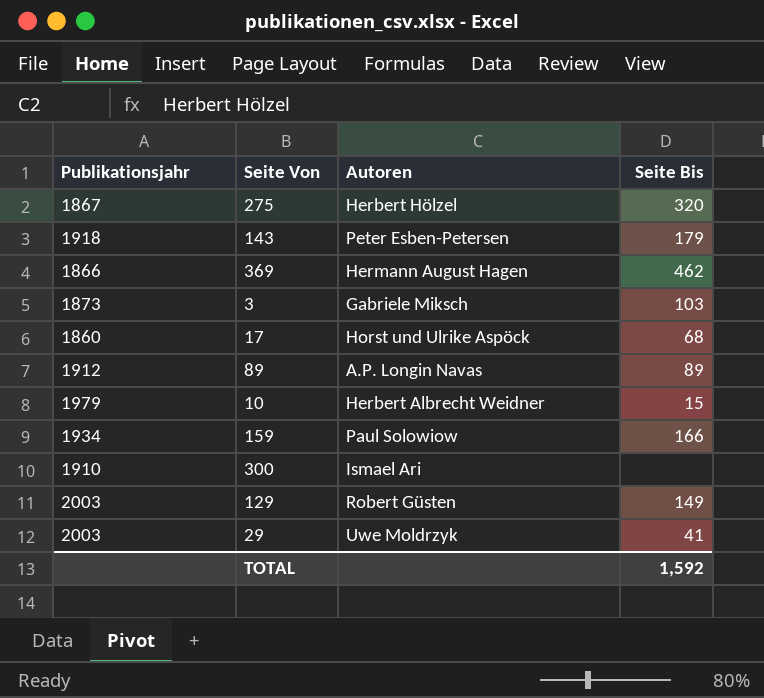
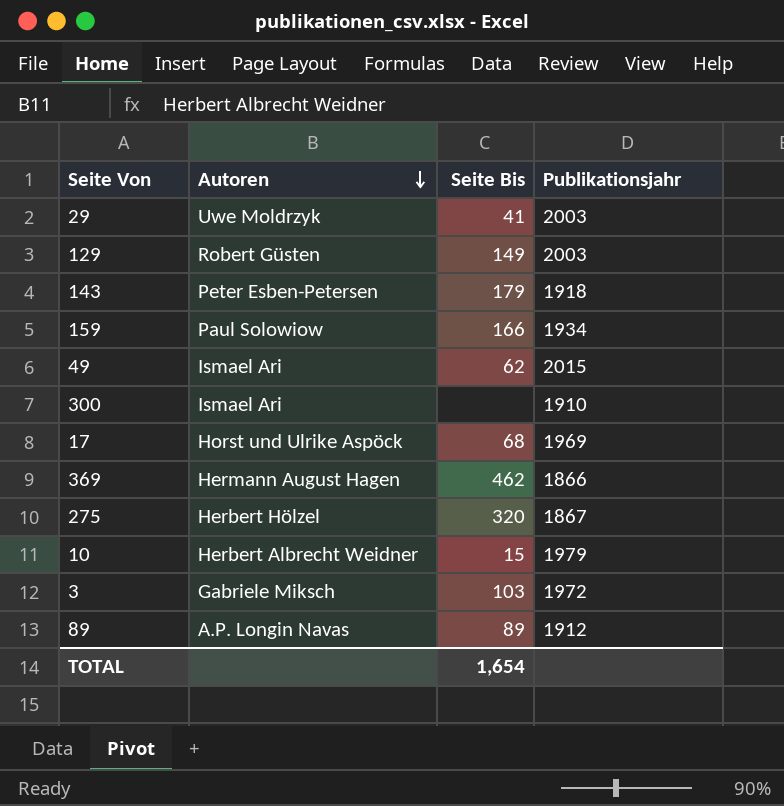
row order: none -> Autoren descending
column Publikationsjahr | position: 1 -> 4
row 49: none -> Ismael Ari | 62 | 2015
17 | Publikationsjahr: 1860 -> 1969
3 | Publikationsjahr: 1873 -> 1972
TOTAL | Seite Bis: 1,592 -> 1,654

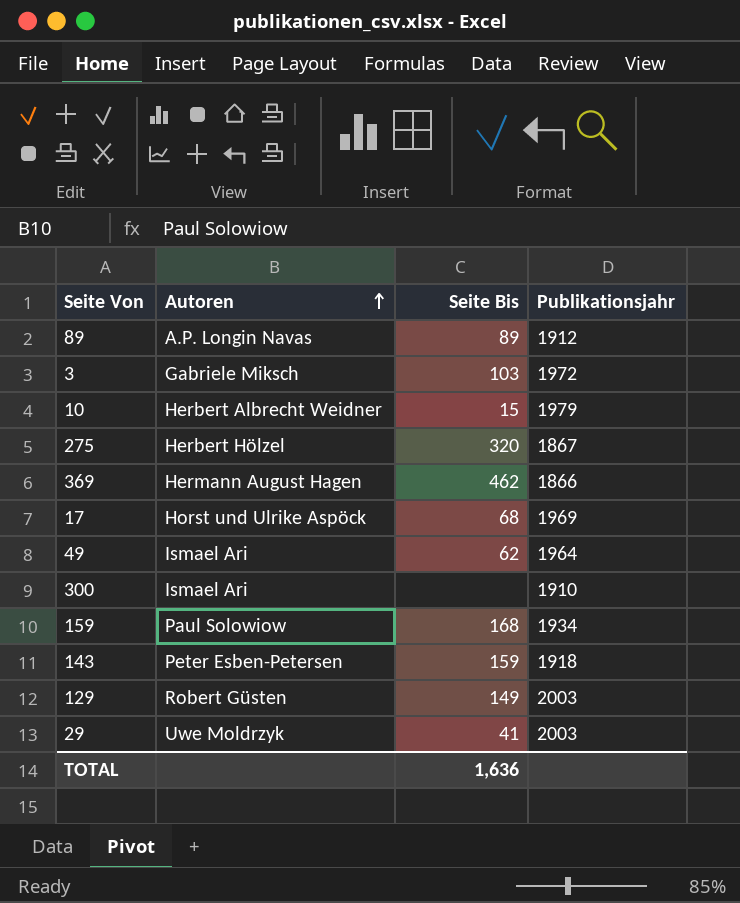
row order: Autoren descending -> Autoren ascending
49 | Publikationsjahr: 2015 -> 1964
159 | Seite Bis: 166 -> 168
143 | Seite Bis: 179 -> 159
TOTAL | Seite Bis: 1,654 -> 1,636

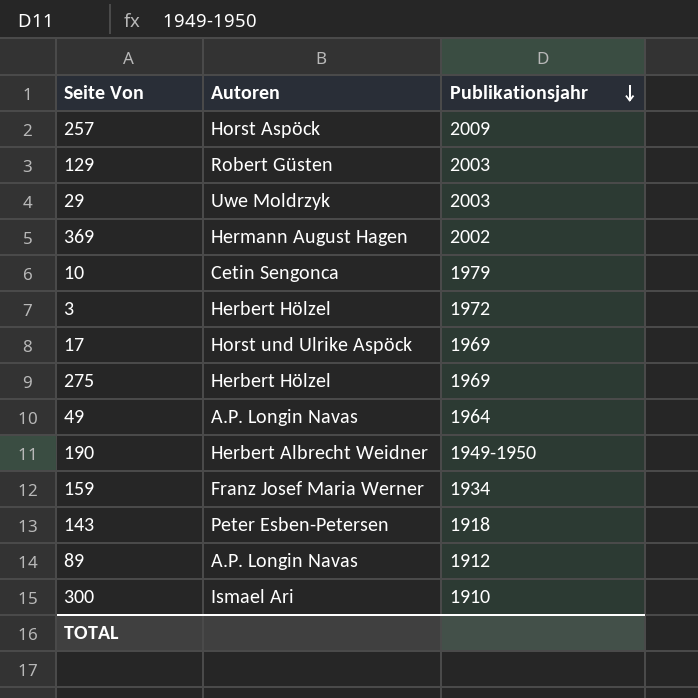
row order: Autoren ascending -> Publikationsjahr descending
column Seite Bis | position: 3 -> none
row 257: none -> Horst Aspöck | 2009
369 | Publikationsjahr: 1866 -> 2002
10 | Autoren: Herbert Albrecht Weidner -> Cetin Sengonca
3 | Autoren: Gabriele Miksch -> Herbert Hölzel
275 | Publikationsjahr: 1867 -> 1969
49 | Autoren: Ismael Ari -> A.P. Longin Navas
row 190: none -> Herbert Albrecht Weidner | 1949-1950
159 | Autoren: Paul Solowiow -> Franz Josef Maria Werner

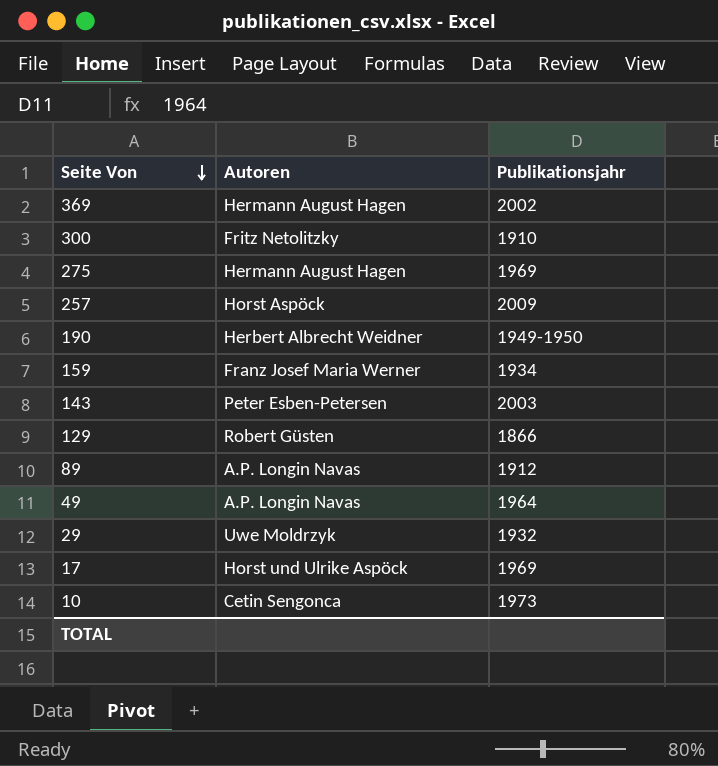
row order: Publikationsjahr descending -> Seite Von descending
row 3: Herbert Hölzel | 1972 -> none
300 | Autoren: Ismael Ari -> Fritz Netolitzky
275 | Autoren: Herbert Hölzel -> Hermann August Hagen
143 | Publikationsjahr: 1918 -> 2003
129 | Publikationsjahr: 2003 -> 1866
29 | Publikationsjahr: 2003 -> 1932
10 | Publikationsjahr: 1979 -> 1973

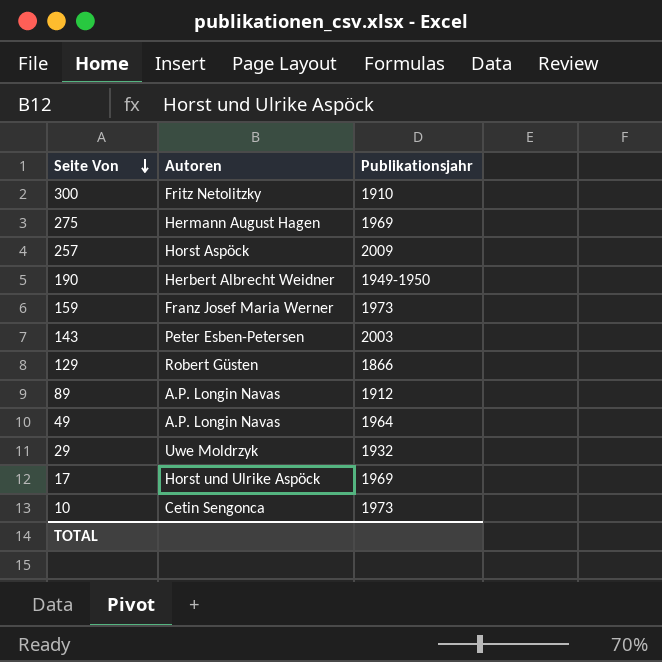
row 369: Hermann August Hagen | 2002 -> none
159 | Publikationsjahr: 1934 -> 1973

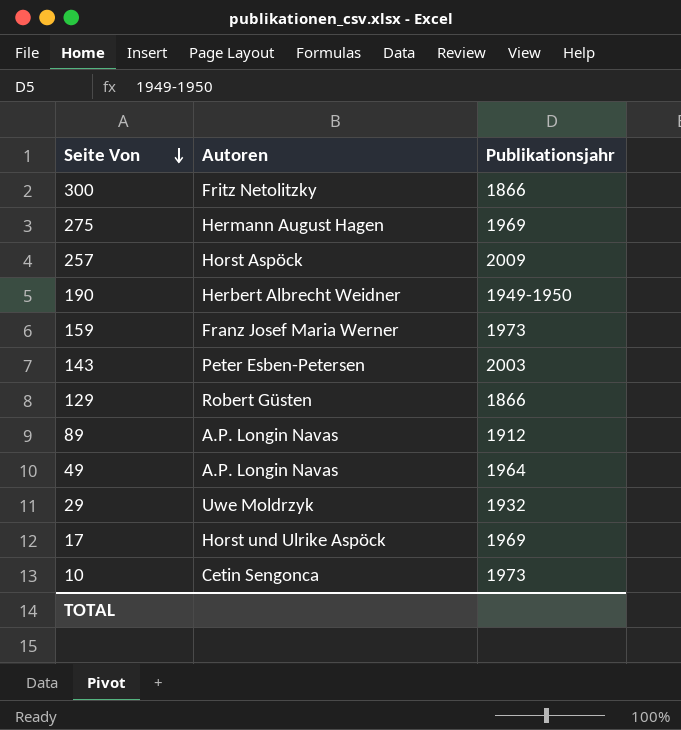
300 | Publikationsjahr: 1910 -> 1866

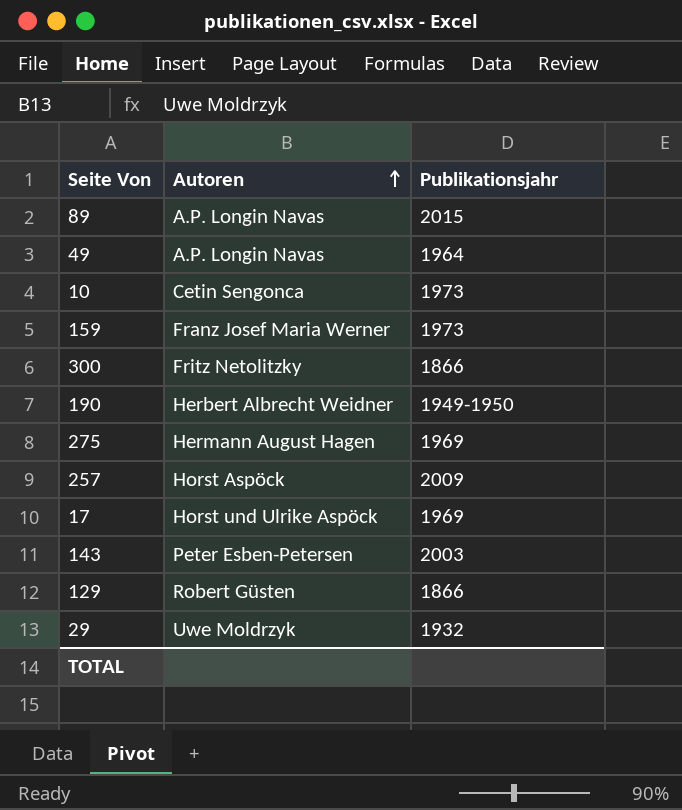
row order: Seite Von descending -> Autoren ascending
89 | Publikationsjahr: 1912 -> 2015

